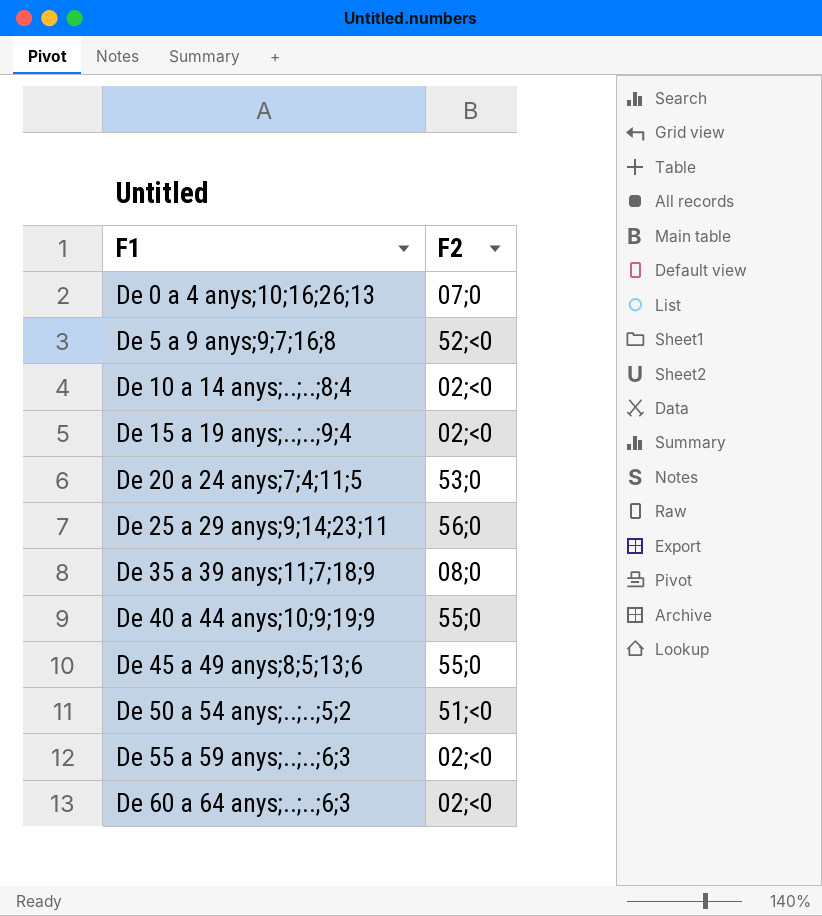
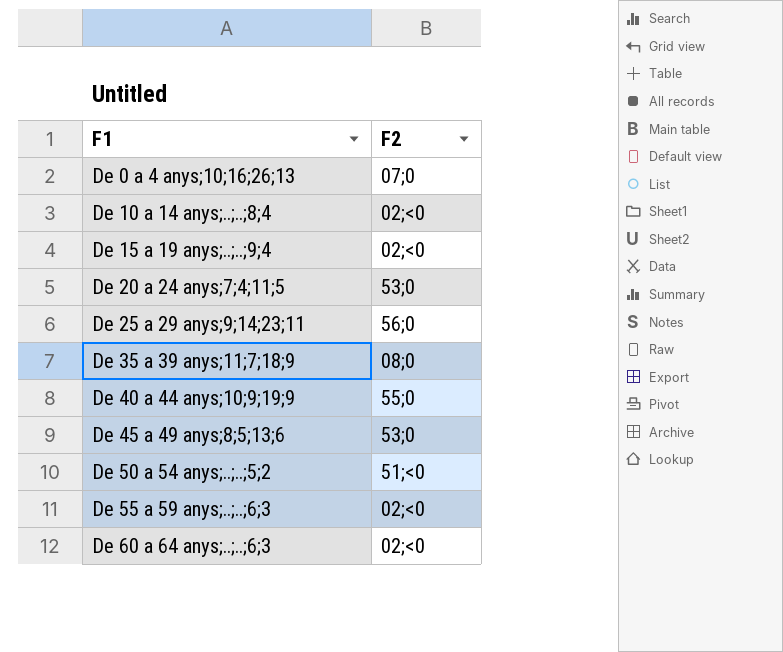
row De 5 a 9 anys;9;7;16;8: 52;<0 -> none
De 45 a 49 anys;8;5;13;6 | F2: 55;0 -> 53;0

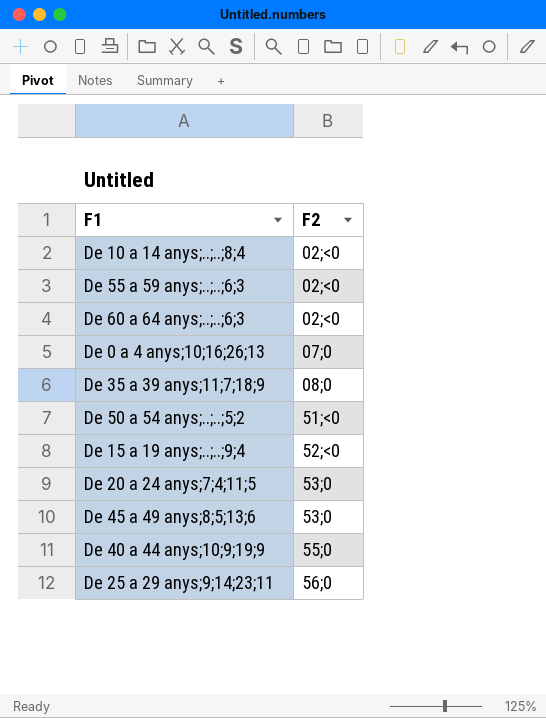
row order: F1 ascending -> F2 ascending
De 15 a 19 anys;..;..;9;4 | F2: 02;<0 -> 52;<0

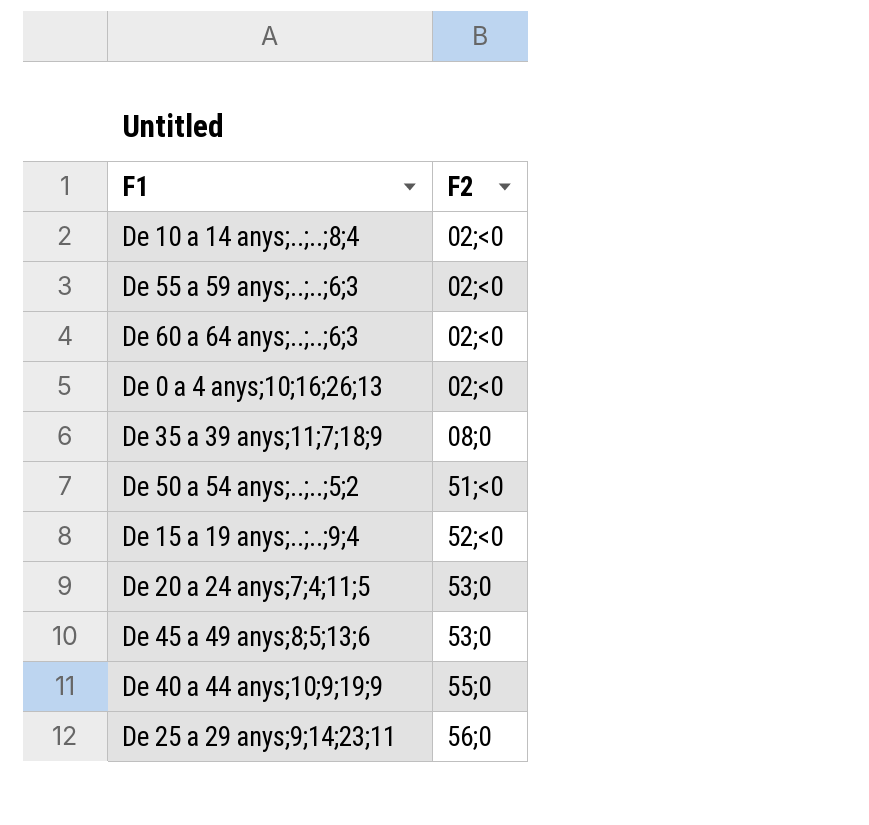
De 0 a 4 anys;10;16;26;13 | F2: 07;0 -> 02;<0

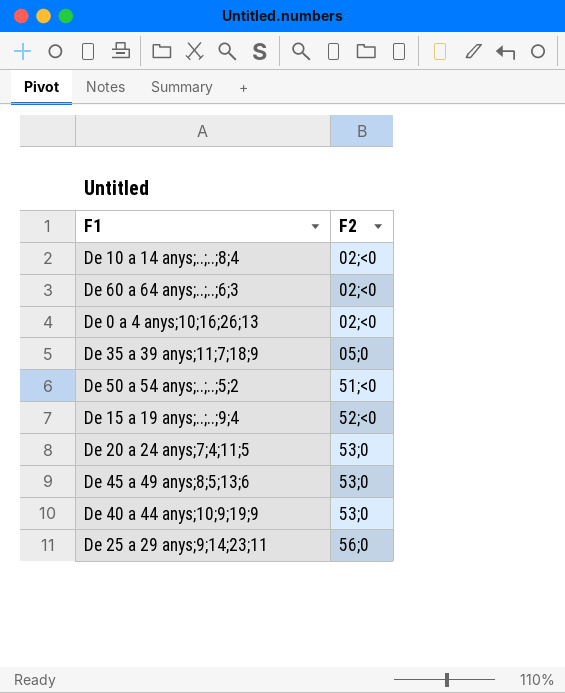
row De 55 a 59 anys;..;..;6;3: 02;<0 -> none
De 35 a 39 anys;11;7;18;9 | F2: 08;0 -> 05;0
De 40 a 44 anys;10;9;19;9 | F2: 55;0 -> 53;0

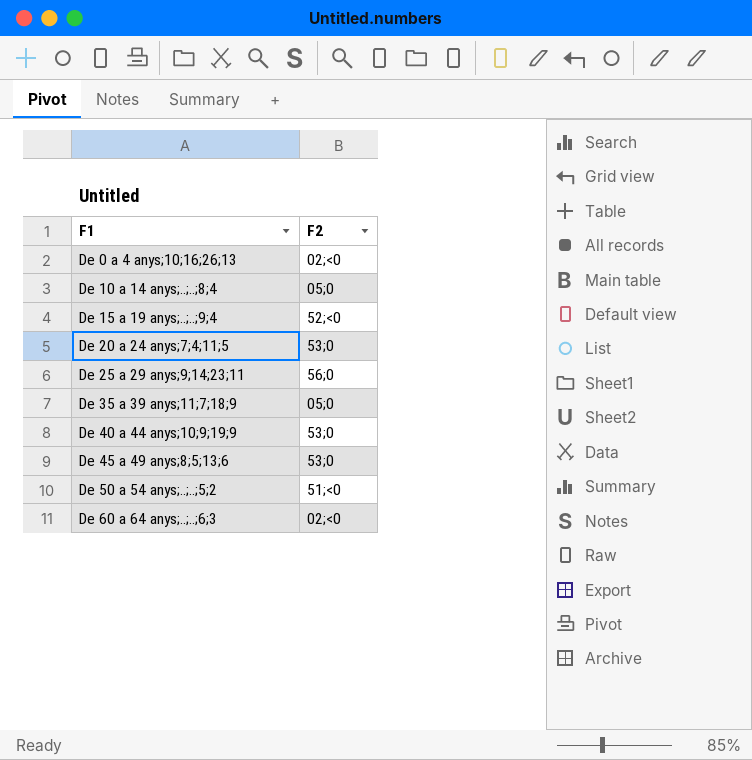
row order: F2 ascending -> F1 ascending
De 10 a 14 anys;..;..;8;4 | F2: 02;<0 -> 05;0

